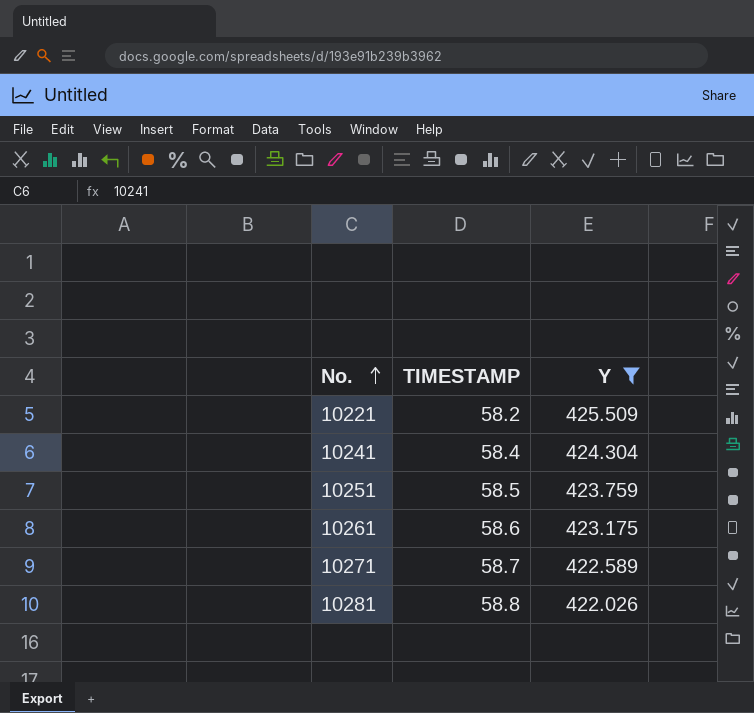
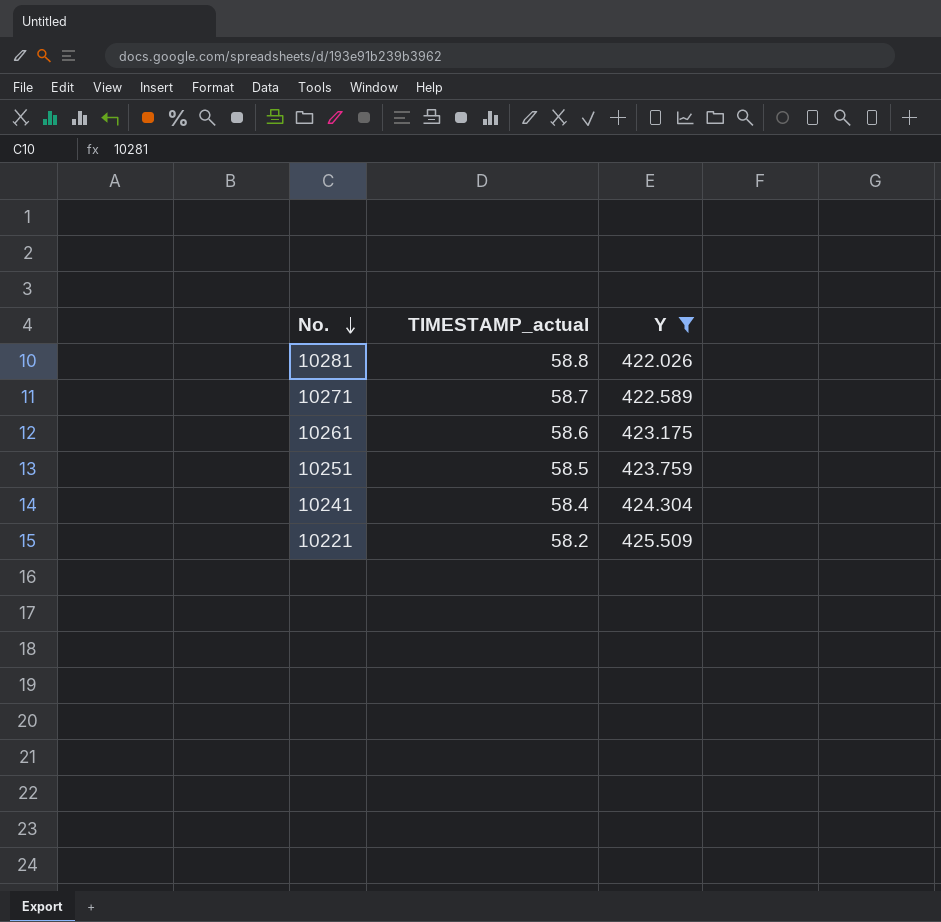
row order: No. ascending -> No. descending
column name: TIMESTAMP -> TIMESTAMP_actual

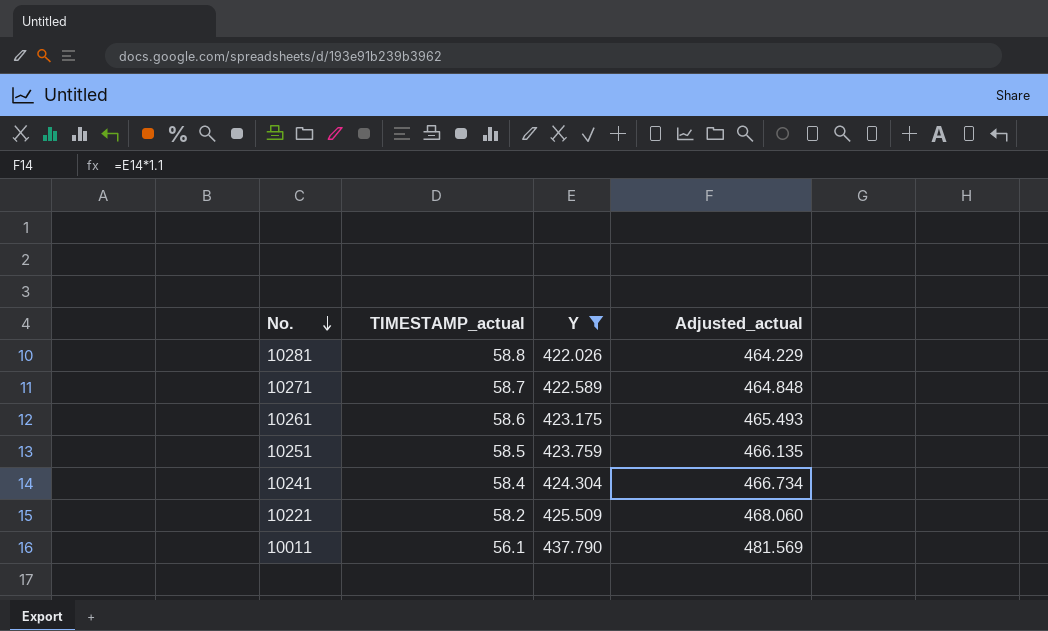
column Adjusted_actual | formula: none -> [Y] * 1.1
row 10011: none -> 56.1 | 437.790 | 481.569

